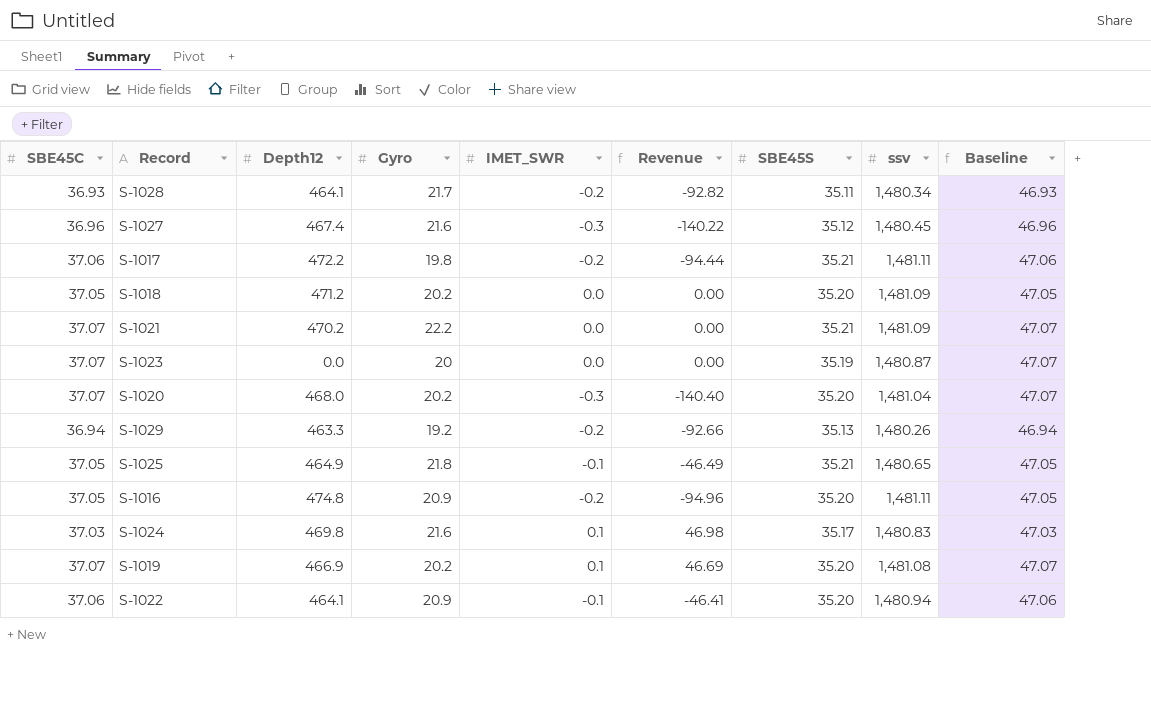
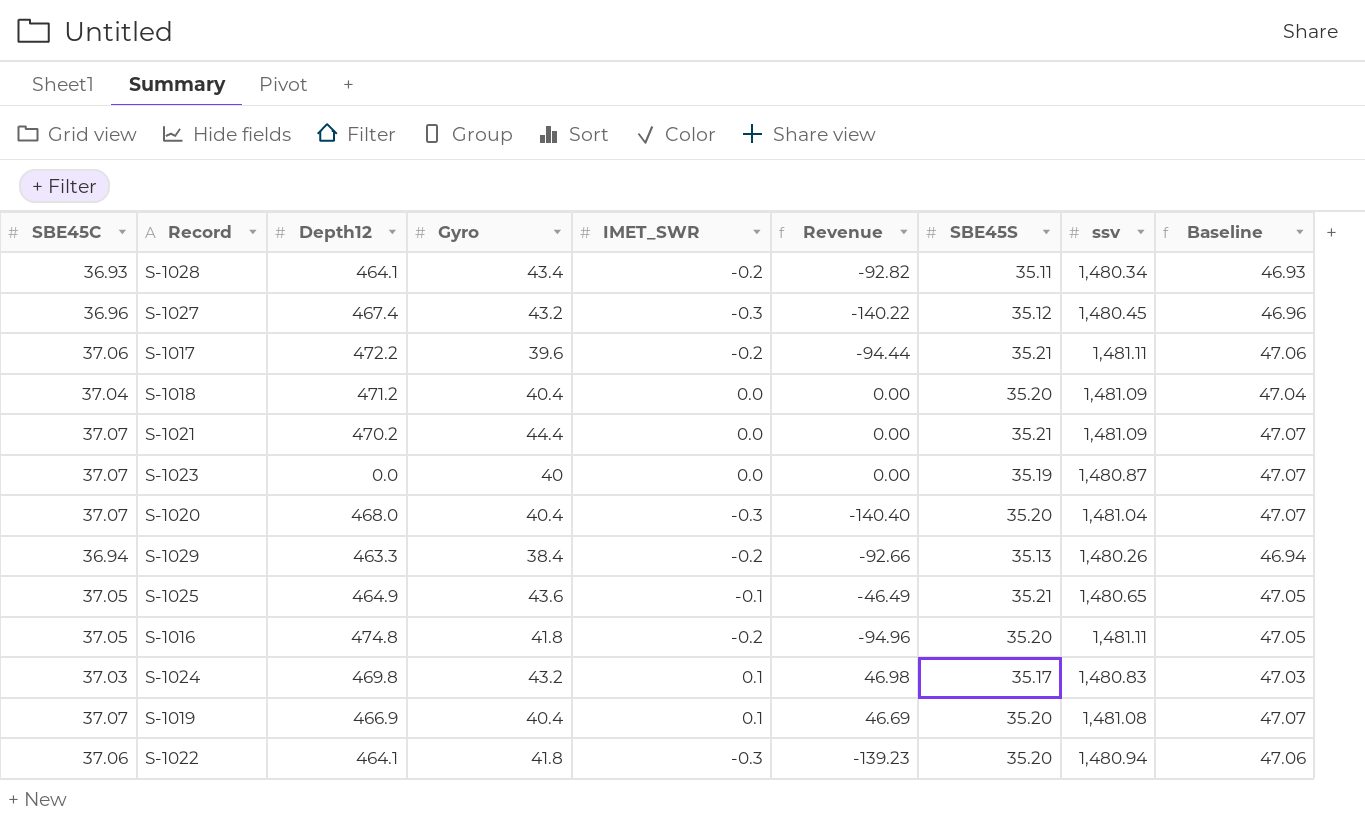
S-1028 | Gyro: 21.7 -> 43.4
S-1027 | Gyro: 21.6 -> 43.2
S-1017 | Gyro: 19.8 -> 39.6
S-1018 | SBE45C: 37.05 -> 37.04
S-1018 | Gyro: 20.2 -> 40.4
S-1018 | Baseline: 47.05 -> 47.04
S-1021 | Gyro: 22.2 -> 44.4
S-1023 | Gyro: 20 -> 40
S-1020 | Gyro: 20.2 -> 40.4
S-1029 | Gyro: 19.2 -> 38.4
S-1025 | Gyro: 21.8 -> 43.6
S-1016 | Gyro: 20.9 -> 41.8
S-1024 | Gyro: 21.6 -> 43.2
S-1019 | Gyro: 20.2 -> 40.4
S-1022 | Gyro: 20.9 -> 41.8
S-1022 | IMET_SWR: -0.1 -> -0.3
S-1022 | Revenue: -46.41 -> -139.23

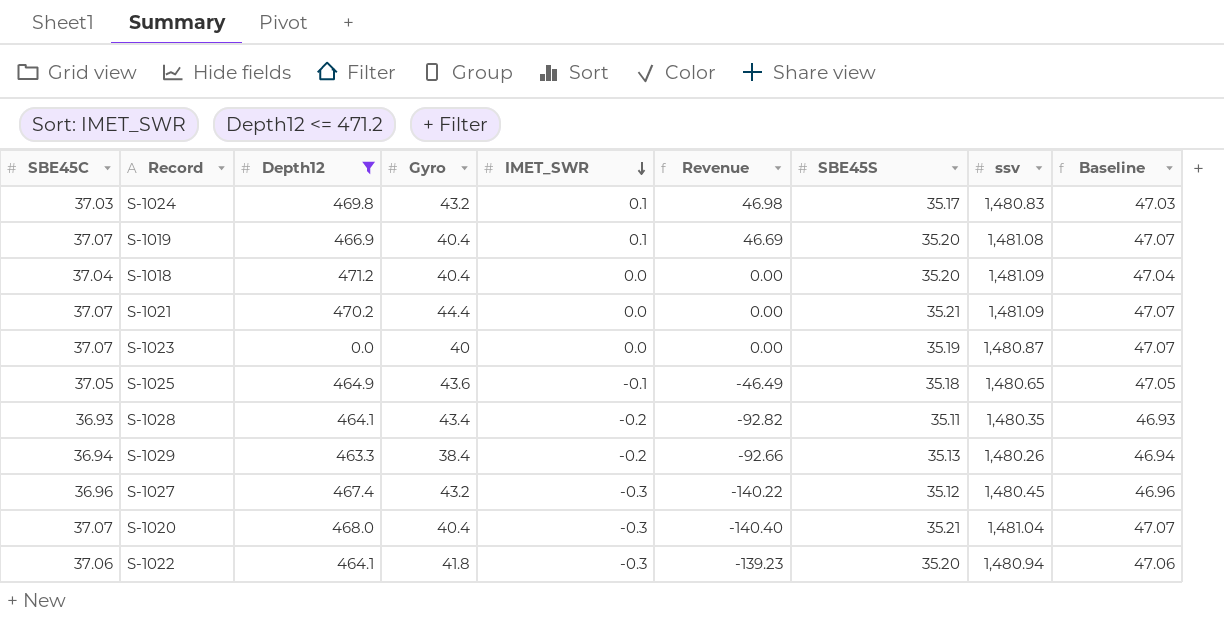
filter: none -> Depth12 <= 471.2
row order: none -> IMET_SWR descending
S-1025 | SBE45S: 35.21 -> 35.18
S-1028 | ssv: 1,480.34 -> 1,480.35
S-1020 | SBE45S: 35.20 -> 35.21

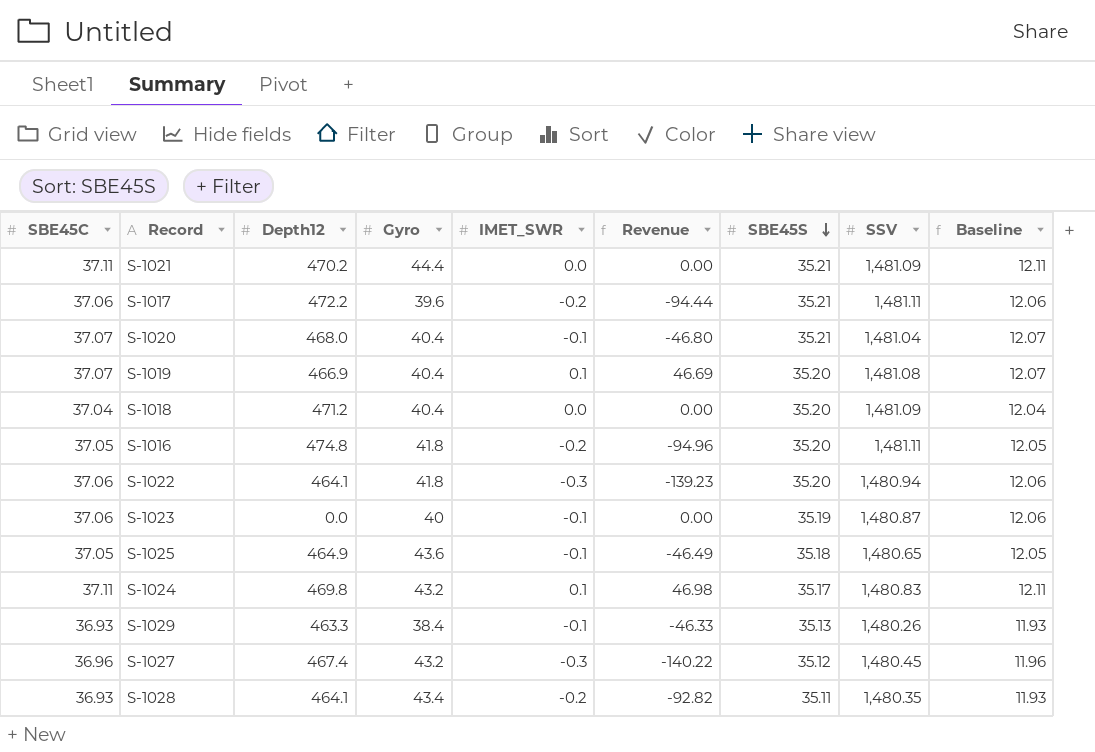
filter: Depth12 <= 471.2 -> none
row order: IMET_SWR descending -> SBE45S descending
column name: ssv -> SSV
column Baseline | formula: [SBE45C] + 10 -> [SBE45C] - 25
S-1021 | SBE45C: 37.07 -> 37.11
S-1020 | IMET_SWR: -0.3 -> -0.1
S-1020 | Revenue: -140.40 -> -46.80
S-1023 | SBE45C: 37.07 -> 37.06
S-1023 | IMET_SWR: 0.0 -> -0.1
S-1024 | SBE45C: 37.03 -> 37.11
S-1029 | SBE45C: 36.94 -> 36.93
S-1029 | IMET_SWR: -0.2 -> -0.1
S-1029 | Revenue: -92.66 -> -46.33

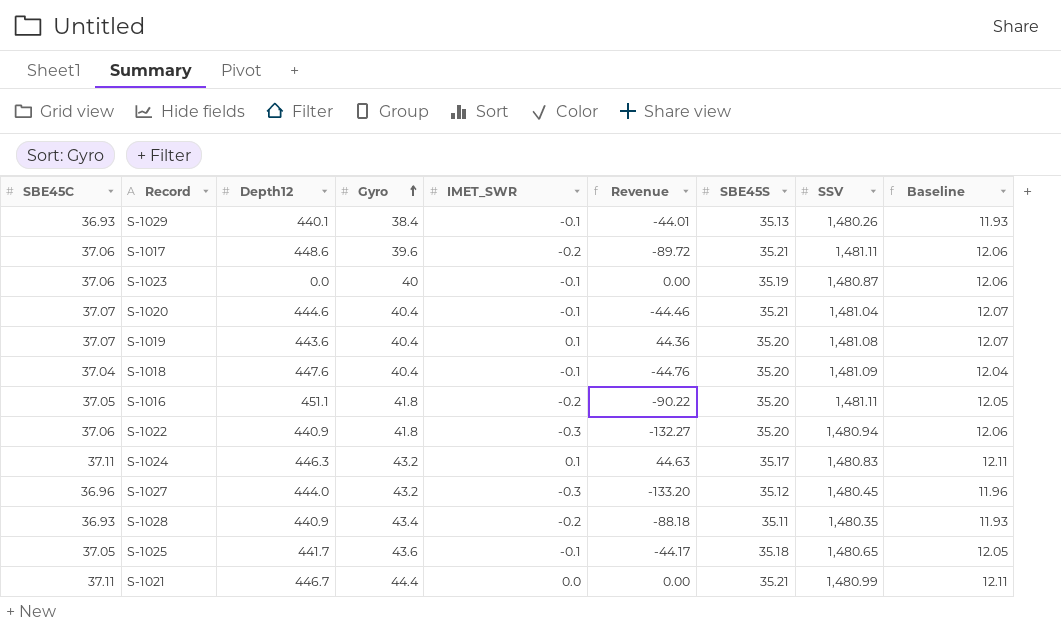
row order: SBE45S descending -> Gyro ascending
S-1029 | Depth12: 463.3 -> 440.1
S-1029 | Revenue: -46.33 -> -44.01
S-1017 | Depth12: 472.2 -> 448.6
S-1017 | Revenue: -94.44 -> -89.72
S-1020 | Depth12: 468.0 -> 444.6
S-1020 | Revenue: -46.80 -> -44.46
S-1019 | Depth12: 466.9 -> 443.6
S-1019 | Revenue: 46.69 -> 44.36
S-1018 | Depth12: 471.2 -> 447.6
S-1018 | IMET_SWR: 0.0 -> -0.1
S-1018 | Revenue: 0.00 -> -44.76
S-1016 | Depth12: 474.8 -> 451.1
S-1016 | Revenue: -94.96 -> -90.22
S-1022 | Depth12: 464.1 -> 440.9
S-1022 | Revenue: -139.23 -> -132.27
S-1024 | Depth12: 469.8 -> 446.3
S-1024 | Revenue: 46.98 -> 44.63
S-1027 | Depth12: 467.4 -> 444.0
S-1027 | Revenue: -140.22 -> -133.20
S-1028 | Depth12: 464.1 -> 440.9
S-1028 | Revenue: -92.82 -> -88.18
S-1025 | Depth12: 464.9 -> 441.7
S-1025 | Revenue: -46.49 -> -44.17
S-1021 | Depth12: 470.2 -> 446.7
S-1021 | SSV: 1,481.09 -> 1,480.99

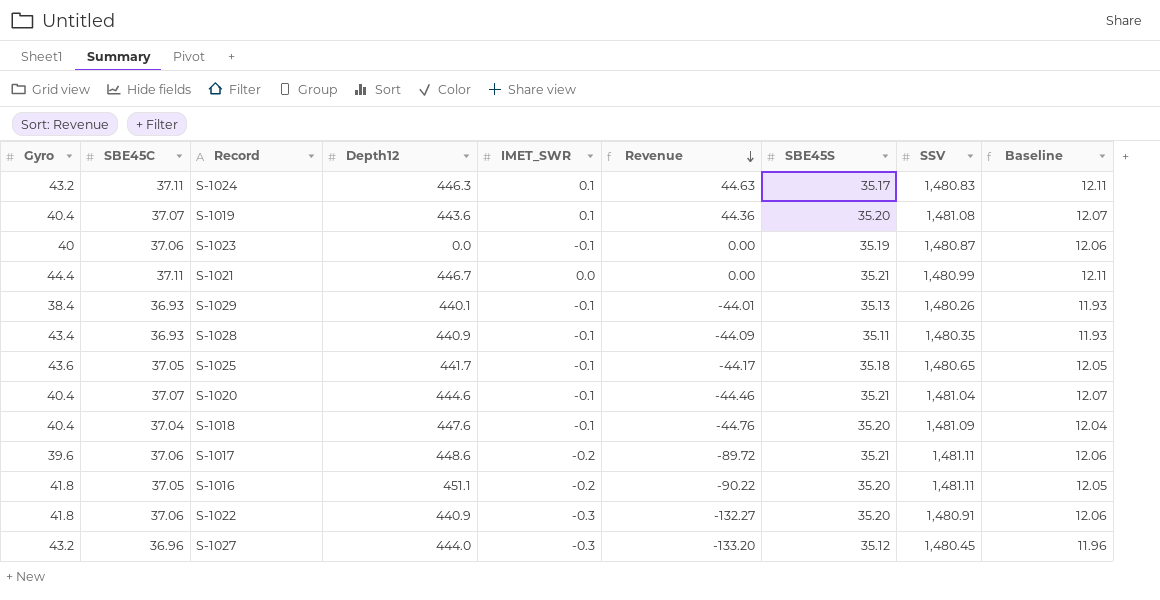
row order: Gyro ascending -> Revenue descending
column Gyro | position: 4 -> 1
S-1028 | IMET_SWR: -0.2 -> -0.1
S-1028 | Revenue: -88.18 -> -44.09
S-1022 | SSV: 1,480.94 -> 1,480.91

